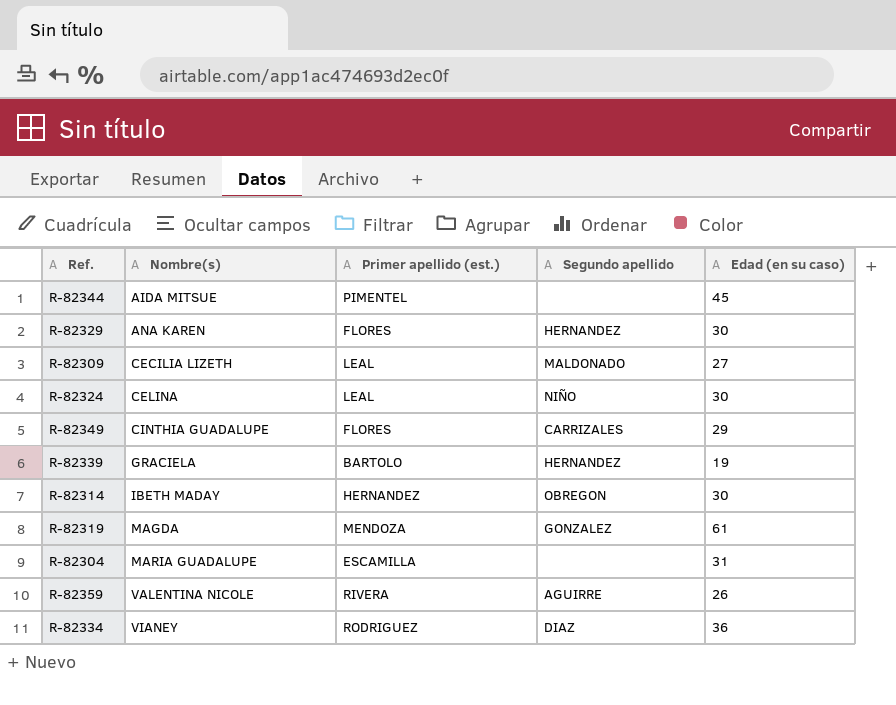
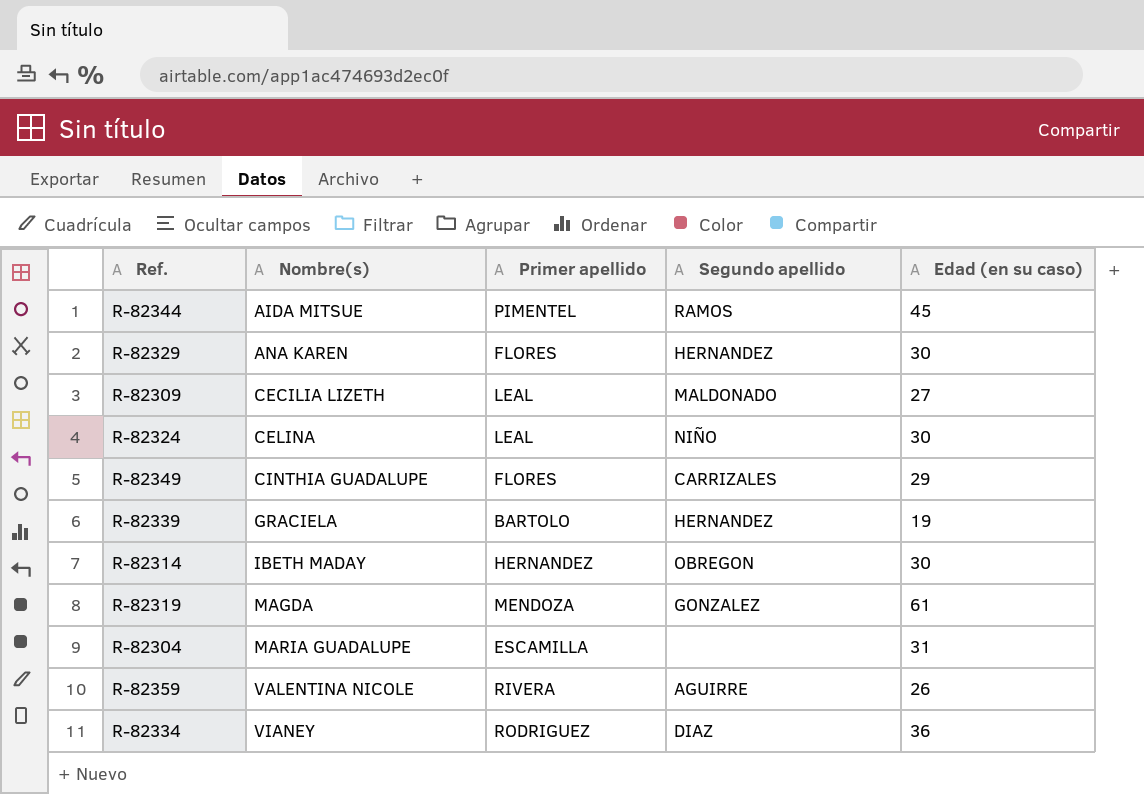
column name: Primer apellido (est.) -> Primer apellido
R-82344 | Segundo apellido: none -> RAMOS

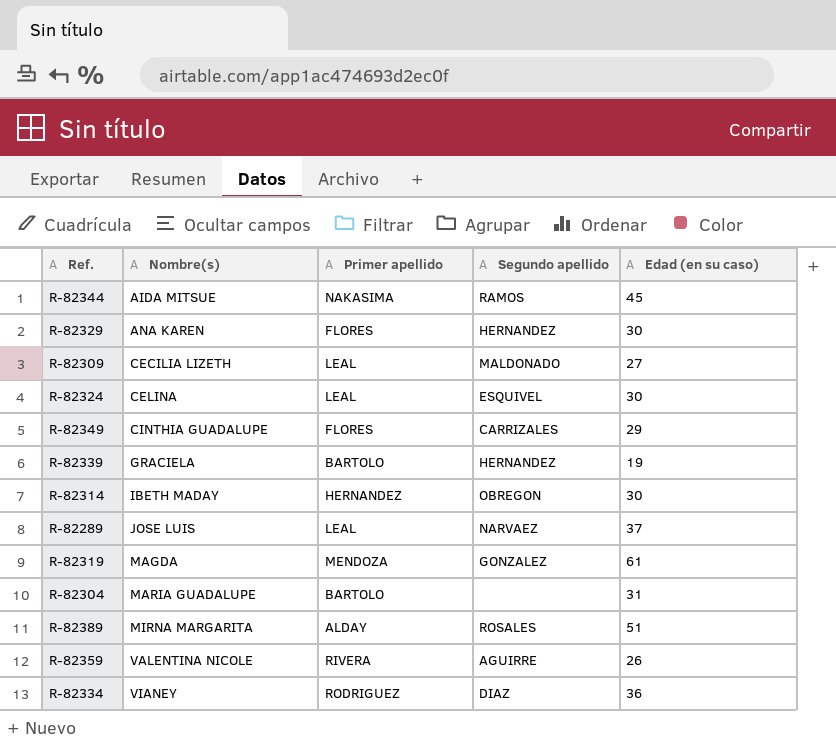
R-82344 | Primer apellido: PIMENTEL -> NAKASIMA
R-82324 | Segundo apellido: NIÑO -> ESQUIVEL
row R-82289: none -> JOSE LUIS | LEAL | NARVAEZ | 37
R-82304 | Primer apellido: ESCAMILLA -> BARTOLO
row R-82389: none -> MIRNA MARGARITA | ALDAY | ROSALES | 51

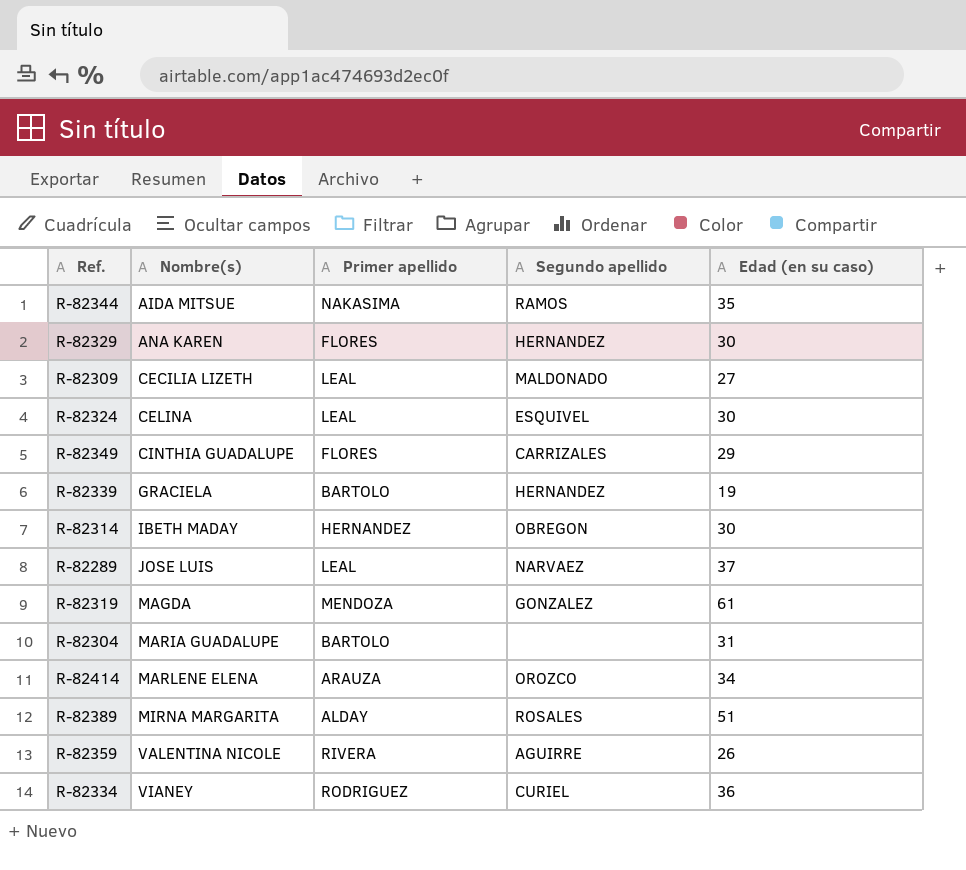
R-82344 | Edad (en su caso): 45 -> 35
row R-82414: none -> MARLENE ELENA | ARAUZA | OROZCO | 34
R-82334 | Segundo apellido: DIAZ -> CURIEL

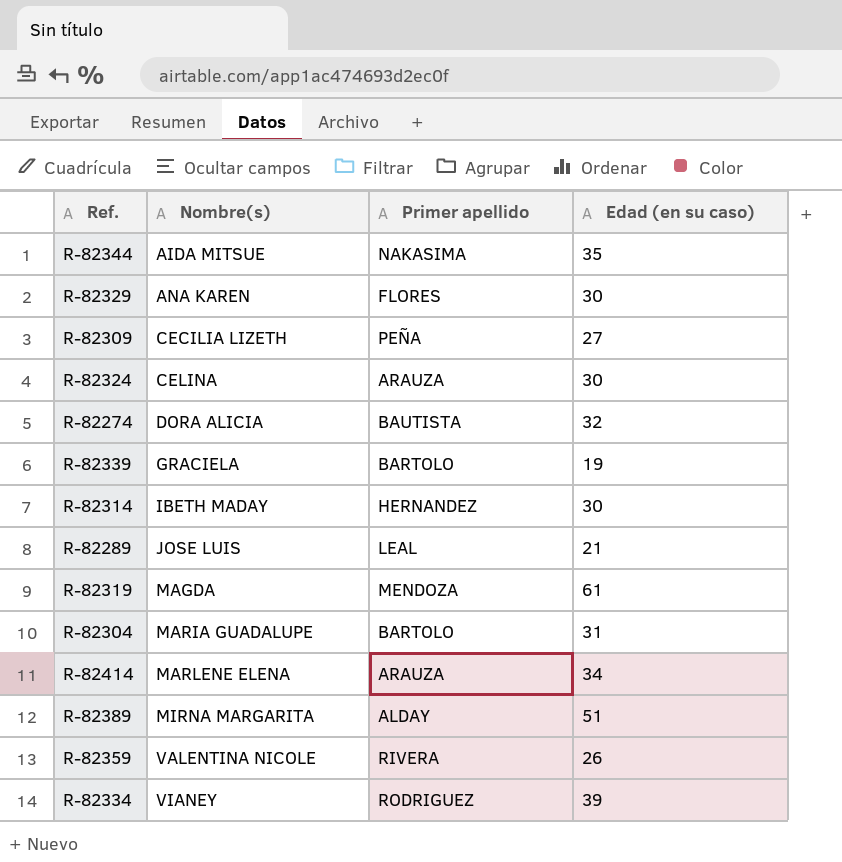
column Segundo apellido | position: 4 -> none
row R-82349: CINTHIA GUADALUPE | FLORES | CARRIZALES | 29 -> none
R-82309 | Primer apellido: LEAL -> PEÑA
R-82324 | Primer apellido: LEAL -> ARAUZA
row R-82274: none -> DORA ALICIA | BAUTISTA | 32
R-82289 | Edad (en su caso): 37 -> 21
R-82334 | Edad (en su caso): 36 -> 39

